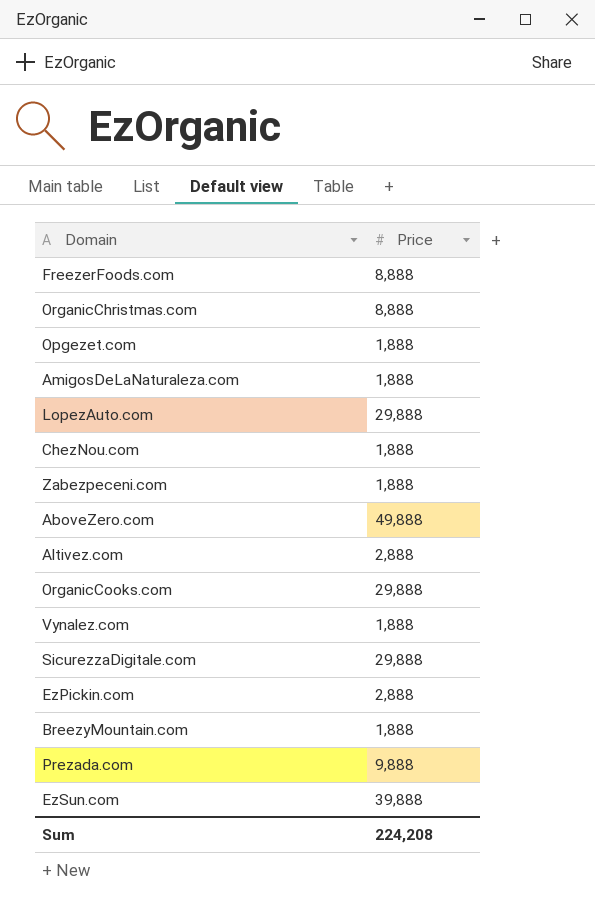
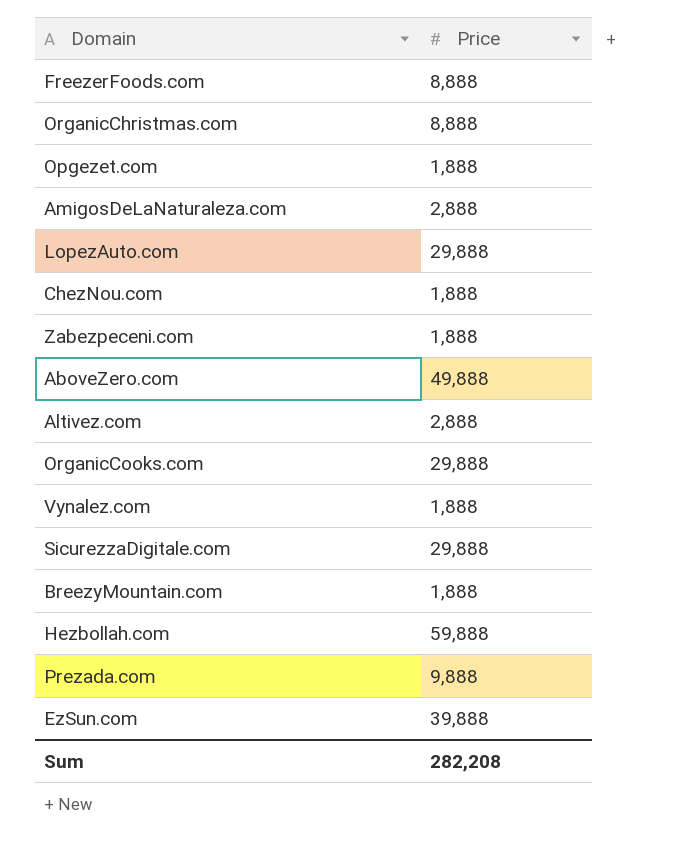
row EzPickin.com: 2,888 -> none
AmigosDeLaNaturaleza.com | Price: 1,888 -> 2,888
row Hezbollah.com: none -> 59,888
Sum | Price: 224,208 -> 282,208

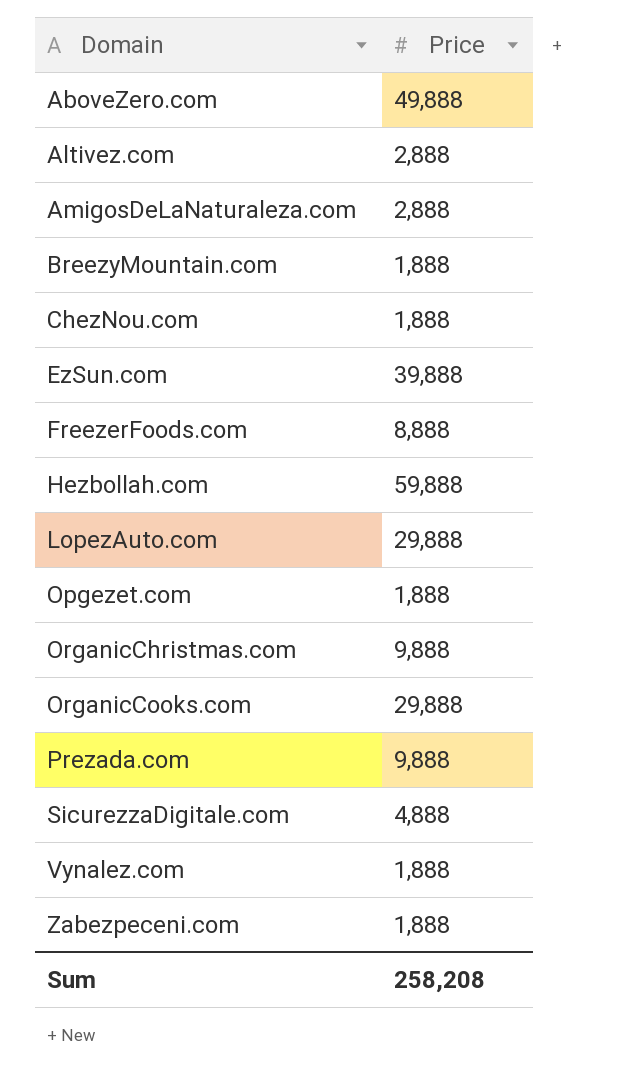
row order: none -> Domain ascending
OrganicChristmas.com | Price: 8,888 -> 9,888
SicurezzaDigitale.com | Price: 29,888 -> 4,888
Sum | Price: 282,208 -> 258,208

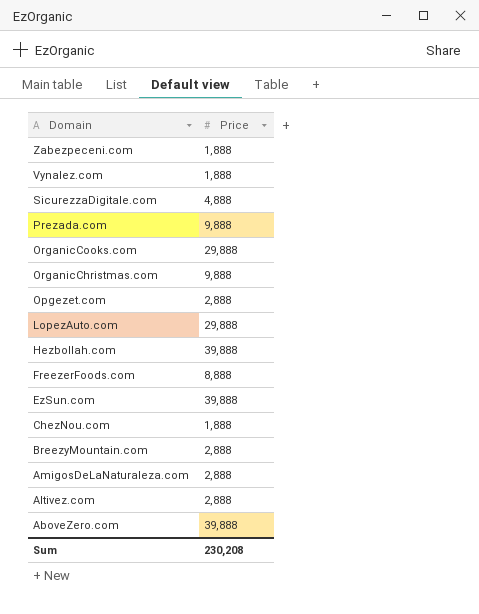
row order: Domain ascending -> Domain descending
Opgezet.com | Price: 1,888 -> 2,888
Hezbollah.com | Price: 59,888 -> 39,888
BreezyMountain.com | Price: 1,888 -> 2,888
AboveZero.com | Price: 49,888 -> 39,888
Sum | Price: 258,208 -> 230,208

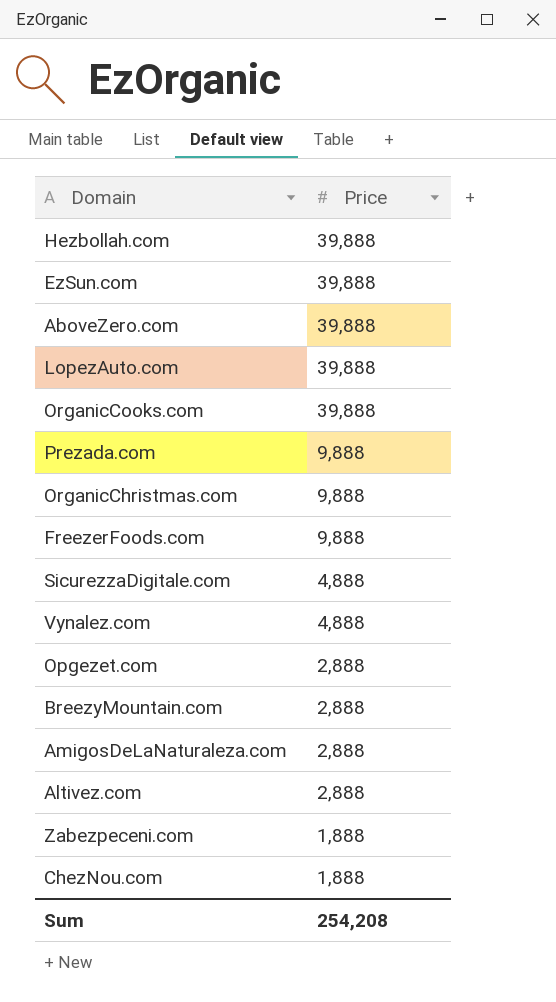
row order: Domain descending -> Price descending
LopezAuto.com | Price: 29,888 -> 39,888
OrganicCooks.com | Price: 29,888 -> 39,888
FreezerFoods.com | Price: 8,888 -> 9,888
Vynalez.com | Price: 1,888 -> 4,888
Sum | Price: 230,208 -> 254,208

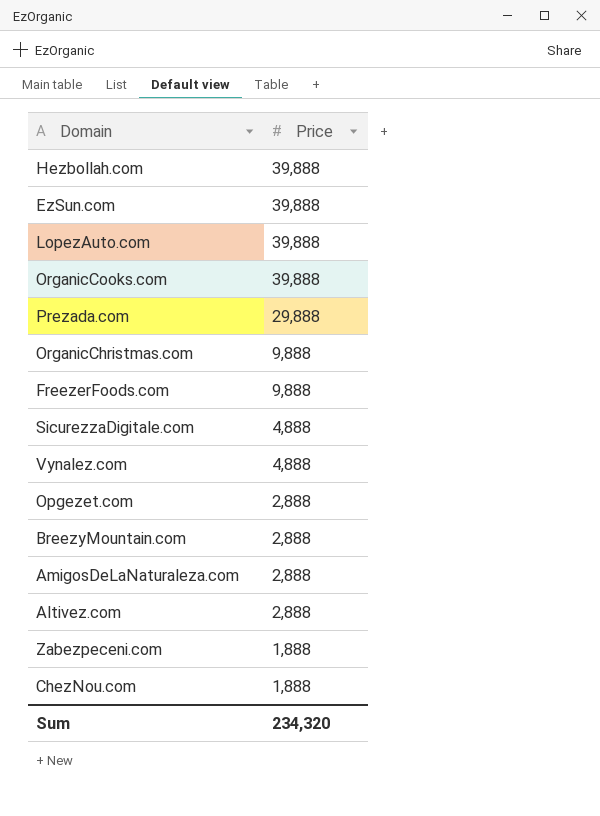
row AboveZero.com: 39,888 -> none
Prezada.com | Price: 9,888 -> 29,888
Sum | Price: 254,208 -> 234,320

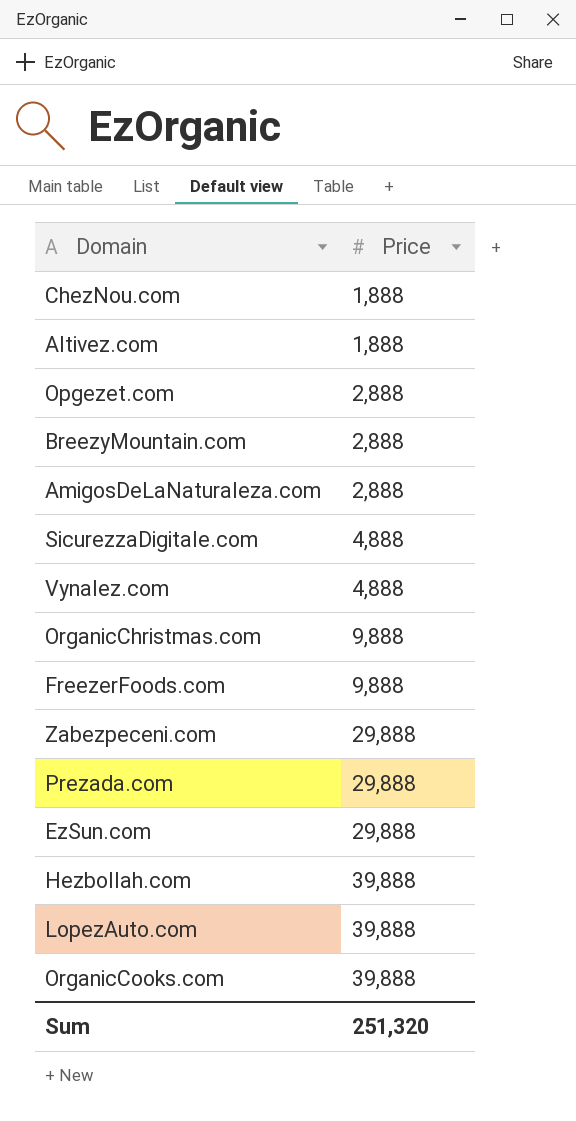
row order: Price descending -> Price ascending
Altivez.com | Price: 2,888 -> 1,888
Zabezpeceni.com | Price: 1,888 -> 29,888
EzSun.com | Price: 39,888 -> 29,888
Sum | Price: 234,320 -> 251,320

